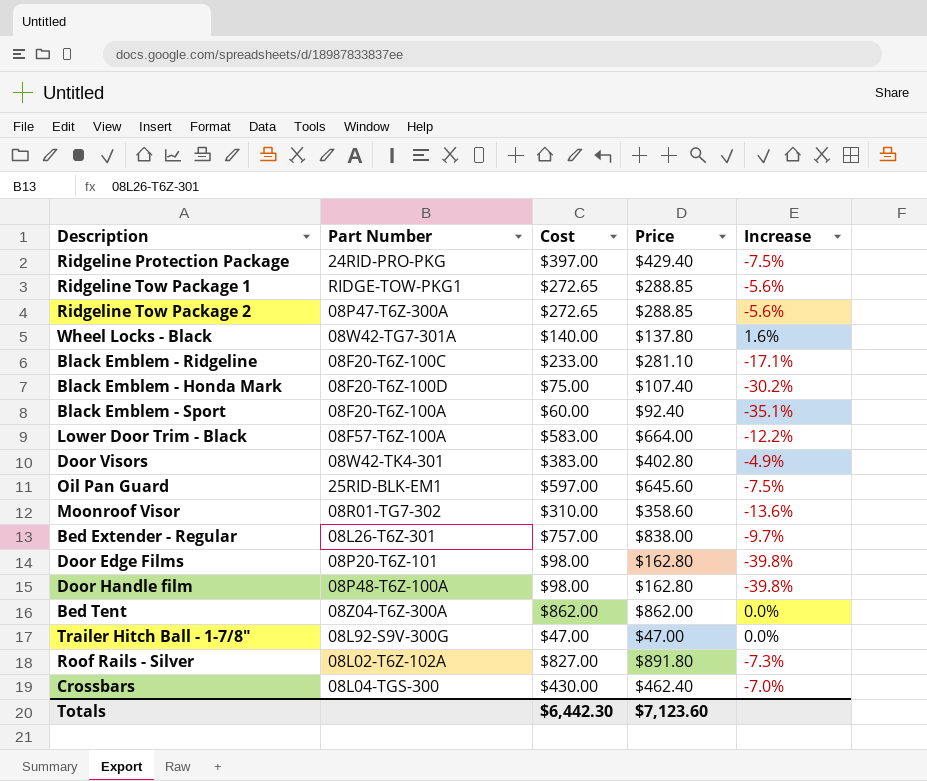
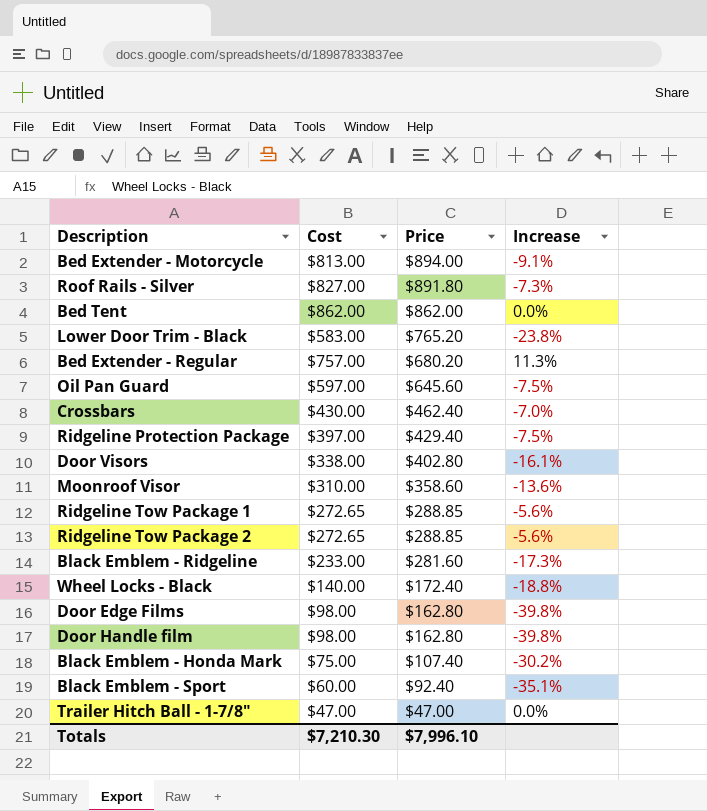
row order: none -> Price descending
column Part Number | position: 2 -> none
row Bed Extender - Motorcycle: none -> $813.00 | $894.00 | -9.1%
Lower Door Trim - Black | Price: $664.00 -> $765.20
Lower Door Trim - Black | Increase: -12.2% -> -23.8%
Bed Extender - Regular | Price: $838.00 -> $680.20
Bed Extender - Regular | Increase: -9.7% -> 11.3%
Door Visors | Cost: $383.00 -> $338.00
Door Visors | Increase: -4.9% -> -16.1%
Black Emblem - Ridgeline | Price: $281.10 -> $281.60
Black Emblem - Ridgeline | Increase: -17.1% -> -17.3%
Wheel Locks - Black | Price: $137.80 -> $172.40
Wheel Locks - Black | Increase: 1.6% -> -18.8%
Totals | Cost: $6,442.30 -> $7,210.30
Totals | Price: $7,123.60 -> $7,996.10

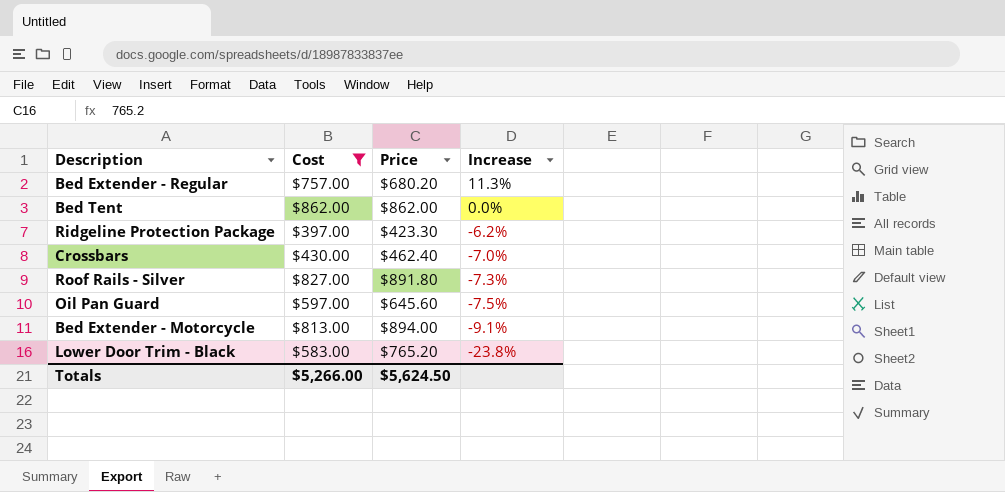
filter: none -> Cost >= $397.00
row order: Price descending -> Increase descending
Ridgeline Protection Package | Price: $429.40 -> $423.30
Ridgeline Protection Package | Increase: -7.5% -> -6.2%
Totals | Cost: $7,210.30 -> $5,266.00
Totals | Price: $7,996.10 -> $5,624.50

